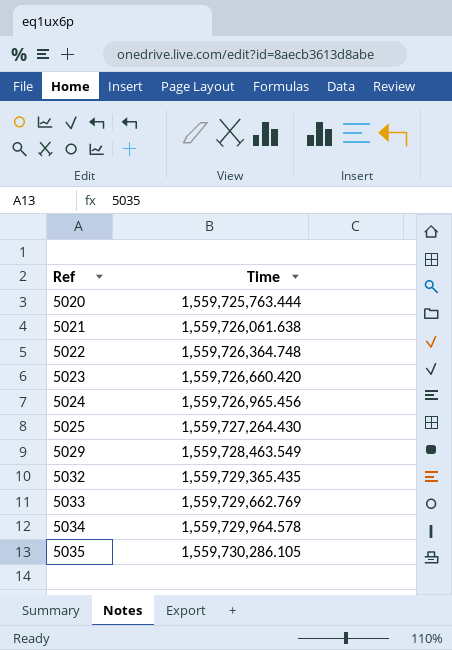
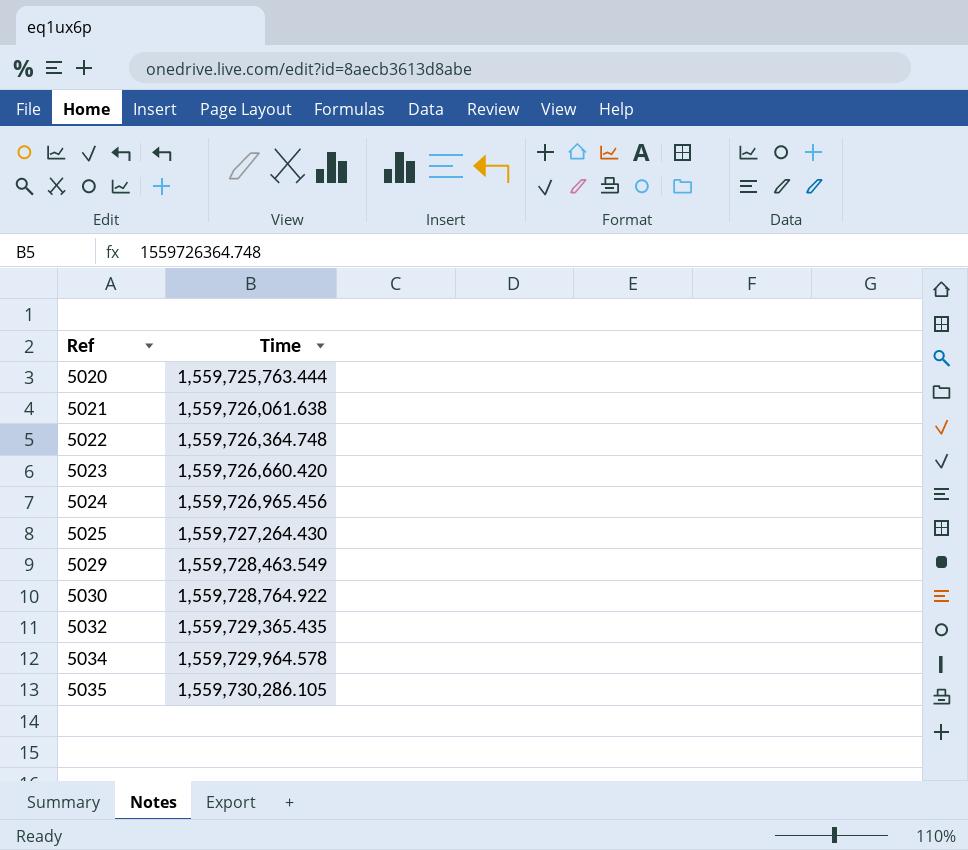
row 5033: 1,559,729,662.769 -> none
row 5030: none -> 1,559,728,764.922

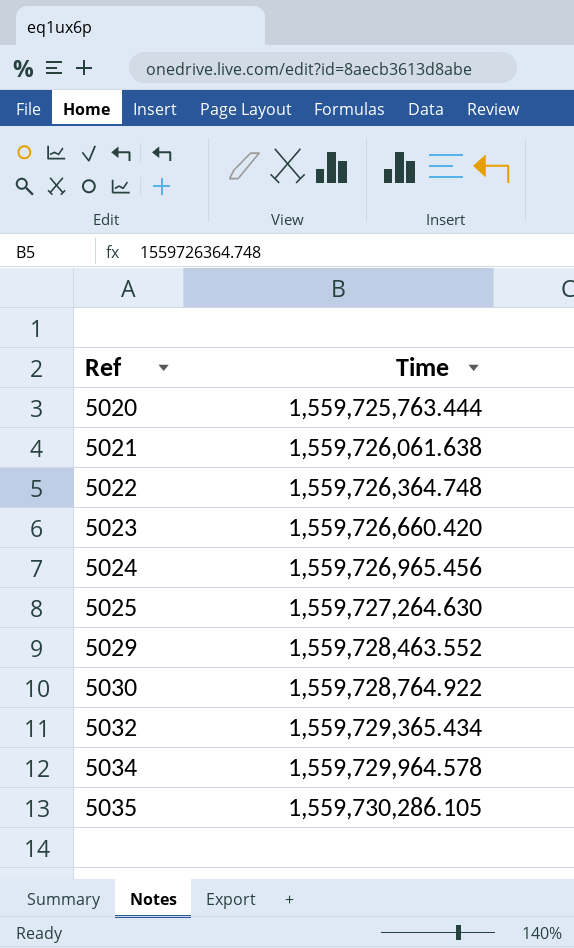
5025 | Time: 1,559,727,264.430 -> 1,559,727,264.630
5029 | Time: 1,559,728,463.549 -> 1,559,728,463.552
5032 | Time: 1,559,729,365.435 -> 1,559,729,365.434

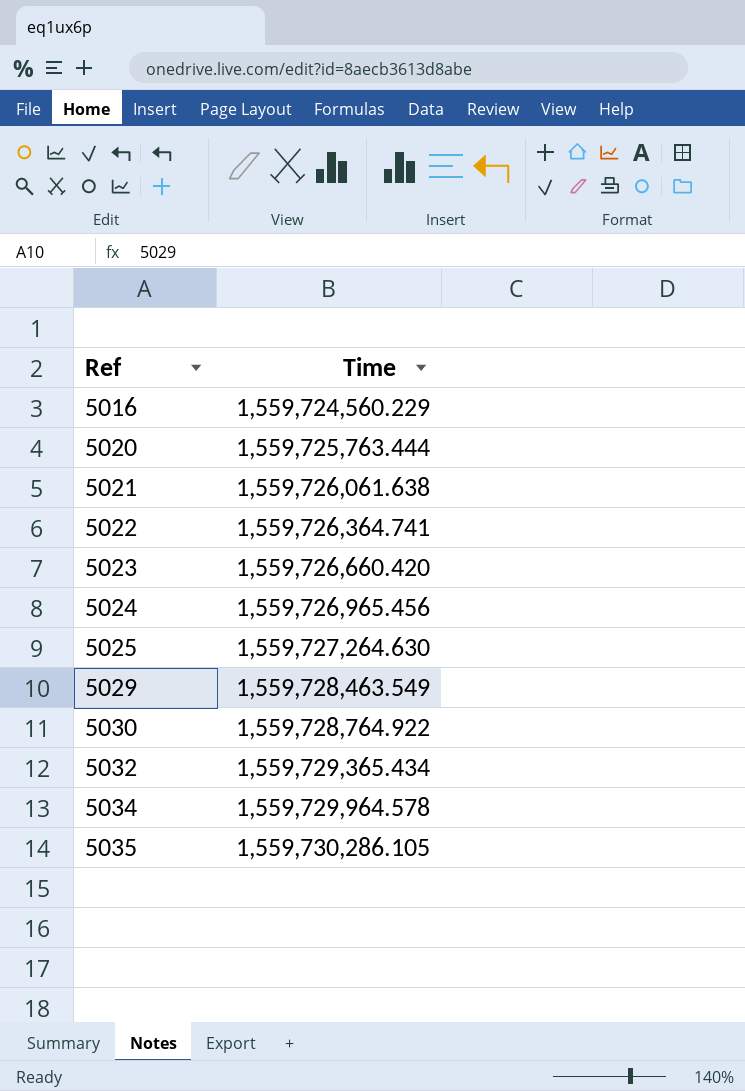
row 5016: none -> 1,559,724,560.229
5022 | Time: 1,559,726,364.748 -> 1,559,726,364.741
5029 | Time: 1,559,728,463.552 -> 1,559,728,463.549

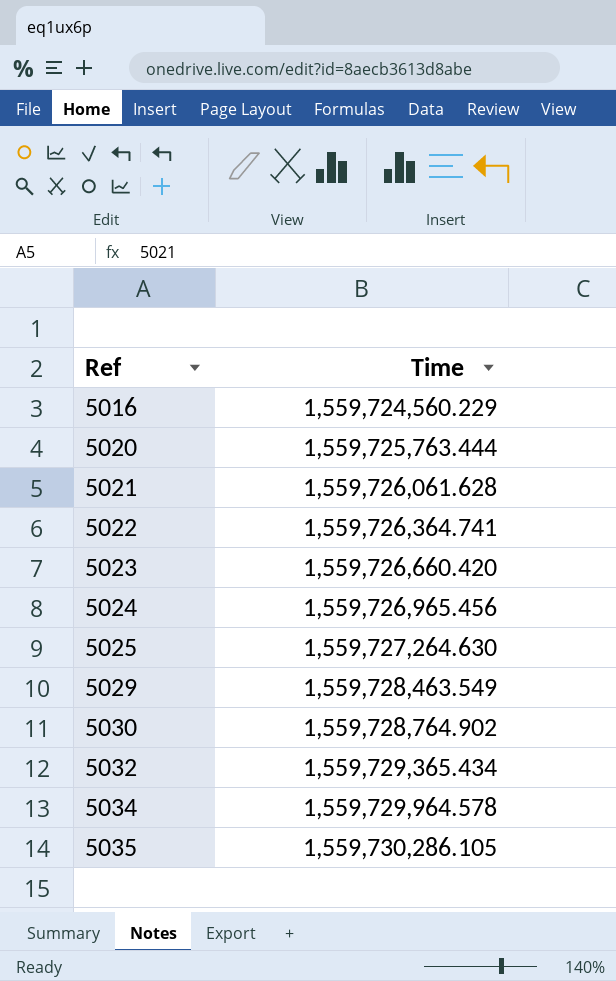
5021 | Time: 1,559,726,061.638 -> 1,559,726,061.628
5030 | Time: 1,559,728,764.922 -> 1,559,728,764.902

